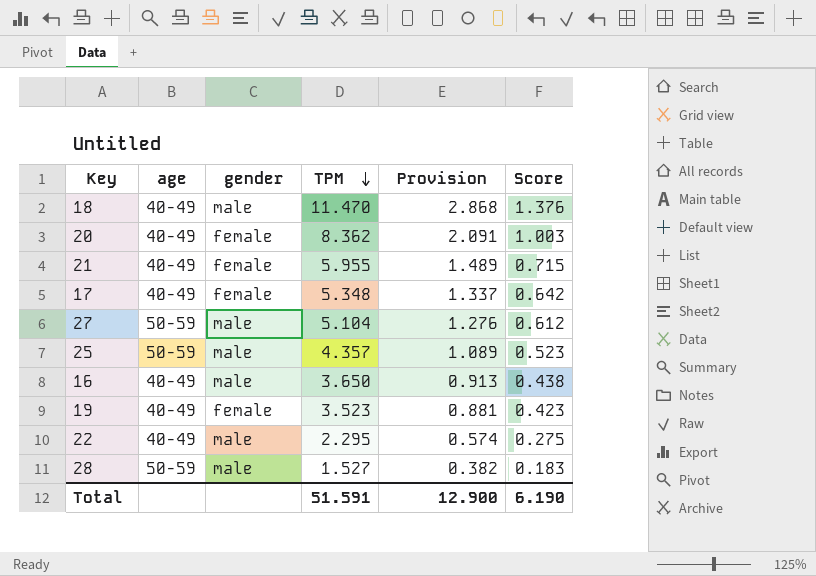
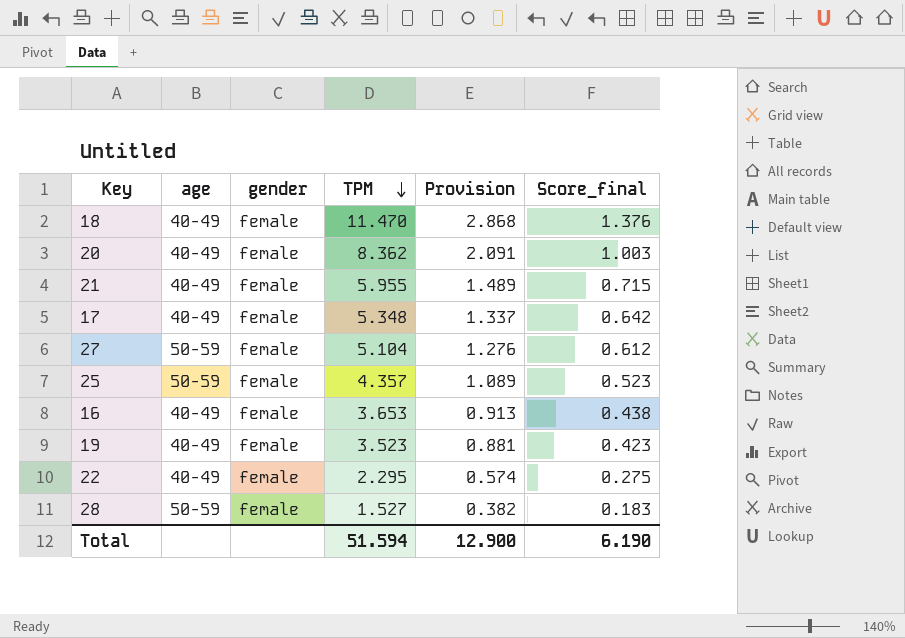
column name: Score -> Score_final
18 | gender: male -> female
27 | gender: male -> female
25 | gender: male -> female
16 | gender: male -> female
16 | TPM: 3.650 -> 3.653
22 | gender: male -> female
28 | gender: male -> female
Total | TPM: 51.591 -> 51.594

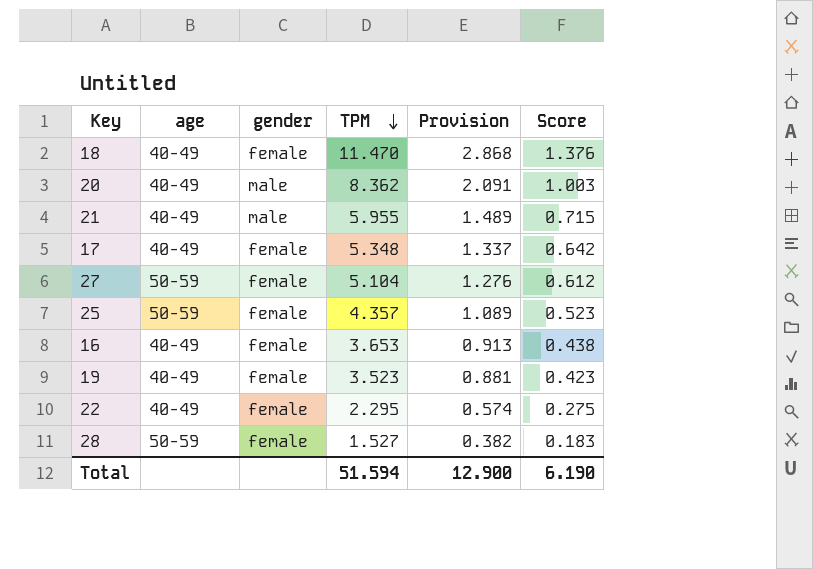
column name: Score_final -> Score
20 | gender: female -> male
21 | gender: female -> male

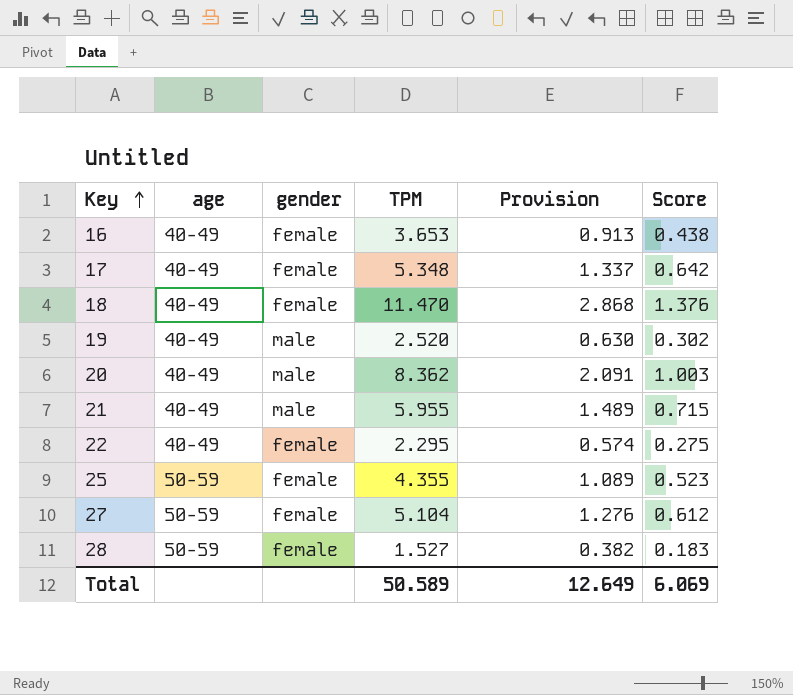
row order: TPM descending -> Key ascending
19 | gender: female -> male
19 | TPM: 3.523 -> 2.520
19 | Provision: 0.881 -> 0.630
19 | Score: 0.423 -> 0.302
25 | TPM: 4.357 -> 4.355
Total | TPM: 51.594 -> 50.589
Total | Provision: 12.900 -> 12.649
Total | Score: 6.190 -> 6.069

